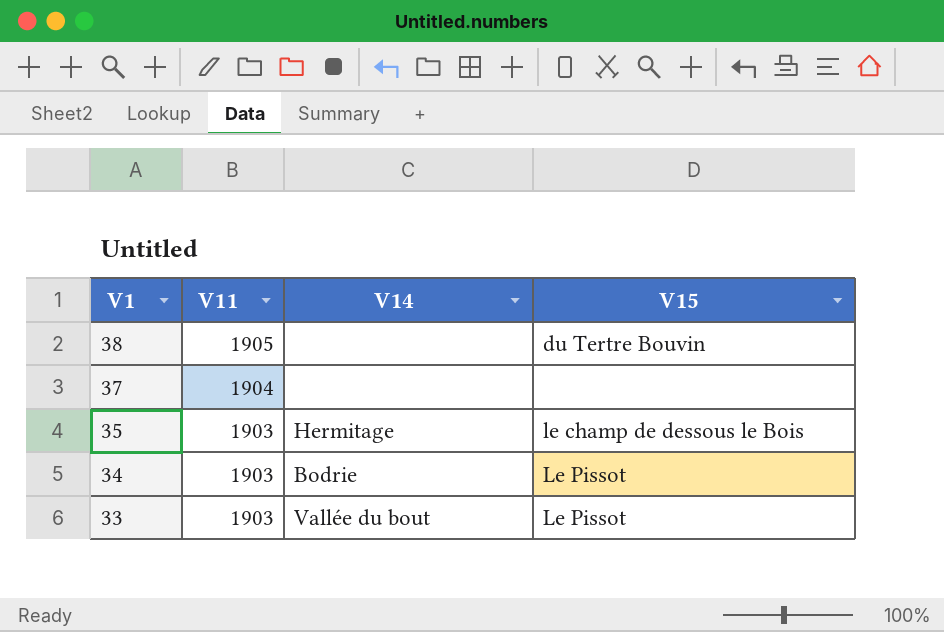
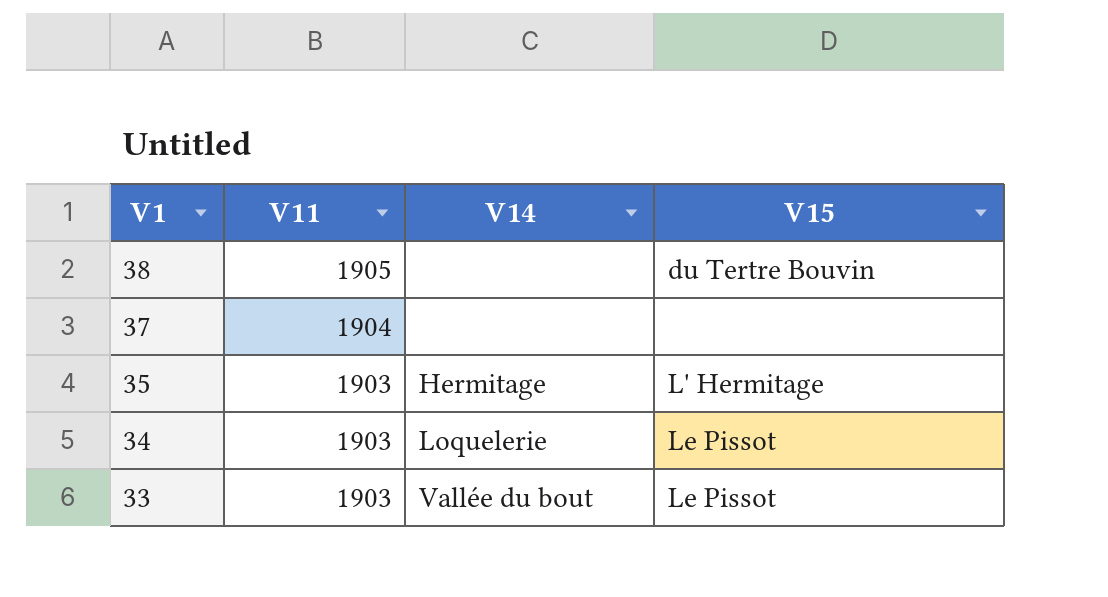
35 | V15: le champ de dessous le Bois -> L' Hermitage
34 | V14: Bodrie -> Loquelerie

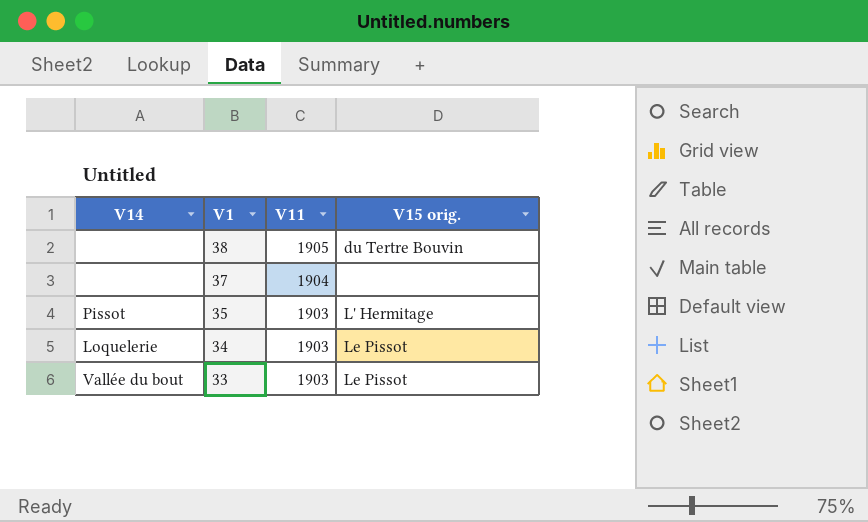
column V14 | position: 3 -> 1
column name: V15 -> V15 orig.
35 | V14: Hermitage -> Pissot

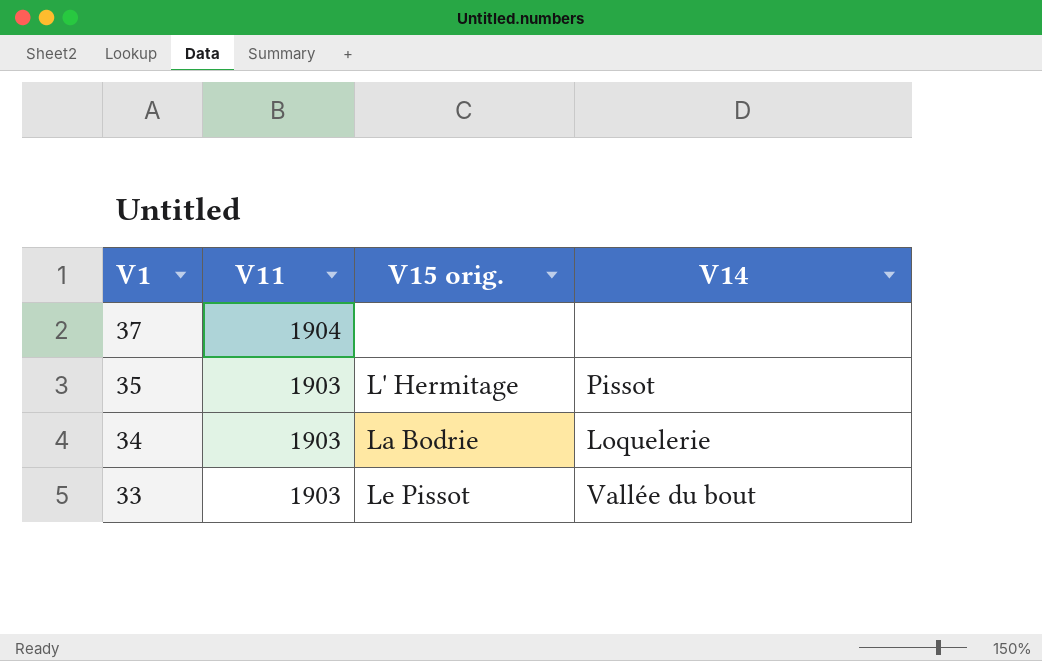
column V14 | position: 1 -> 4
row 38: none | 1905 | du Tertre Bouvin -> none
34 | V15 orig.: Le Pissot -> La Bodrie

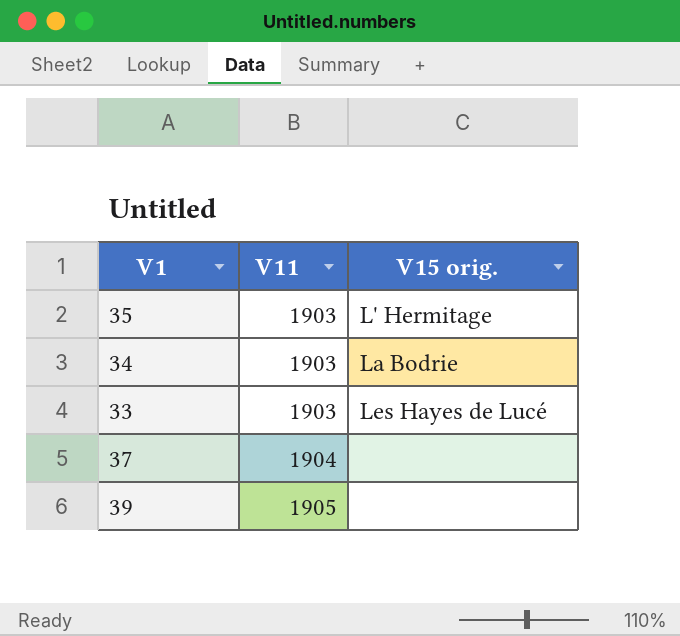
row order: V1 descending -> V11 ascending
column V14 | position: 4 -> none
33 | V15 orig.: Le Pissot -> Les Hayes de Lucé
row 39: none -> 1905 | none

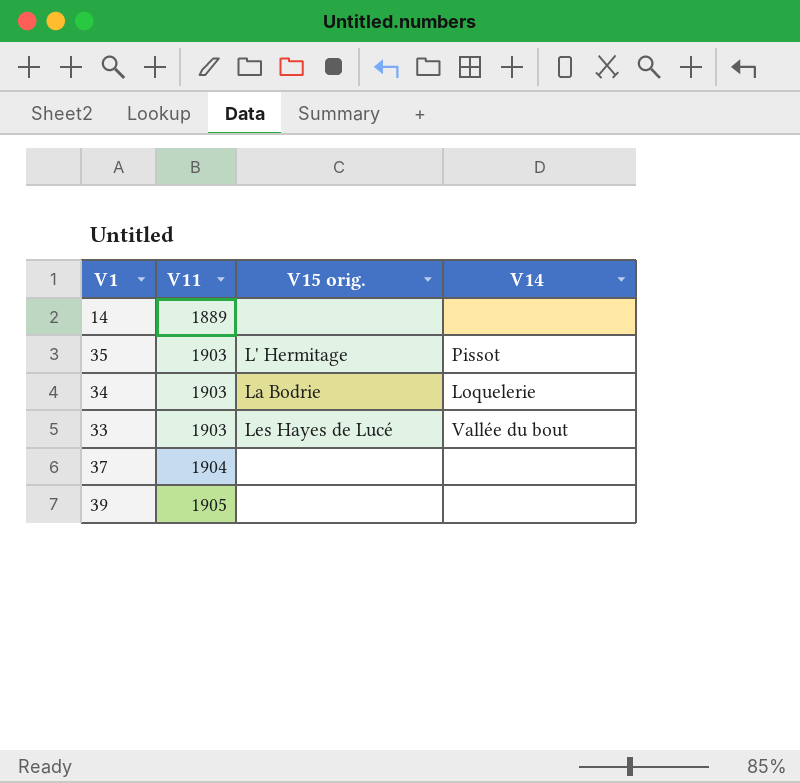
column V14 | position: none -> 4
row 14: none -> 1889 | none | none

